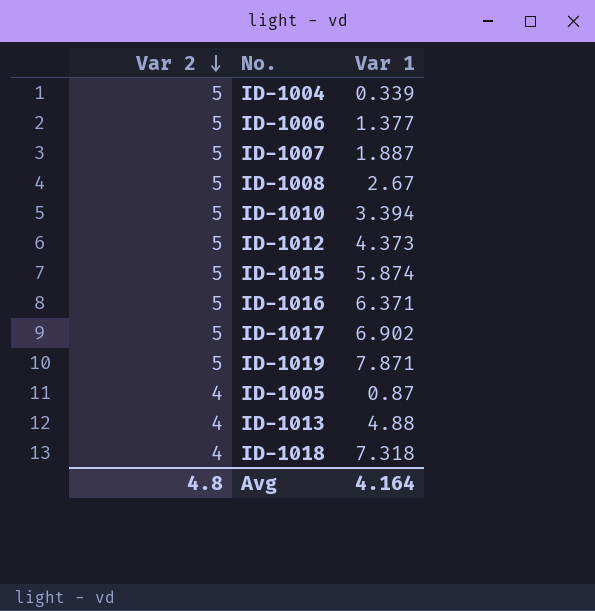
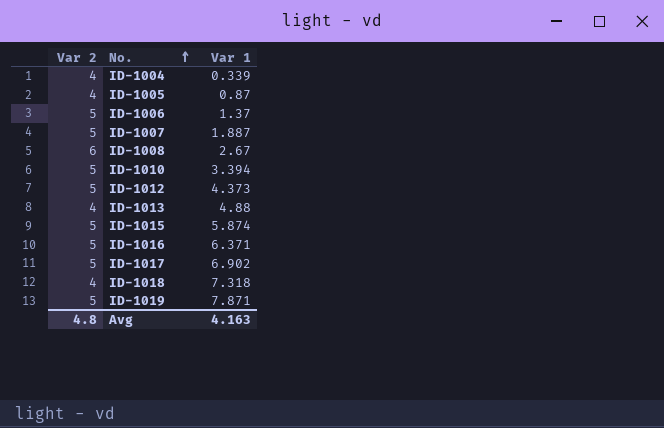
row order: Var 2 descending -> No. ascending
ID-1004 | Var 2: 5 -> 4
ID-1006 | Var 1: 1.377 -> 1.37
ID-1008 | Var 2: 5 -> 6
Avg | Var 1: 4.164 -> 4.163

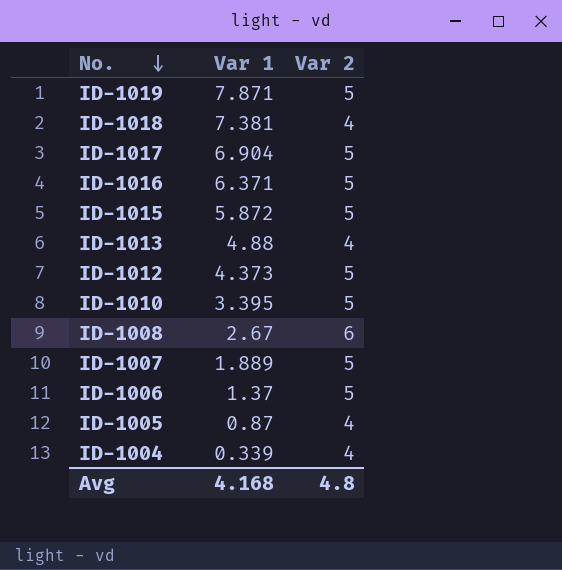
row order: No. ascending -> No. descending
column Var 2 | position: 1 -> 3
ID-1018 | Var 1: 7.318 -> 7.381
ID-1017 | Var 1: 6.902 -> 6.904
ID-1015 | Var 1: 5.874 -> 5.872
ID-1010 | Var 1: 3.394 -> 3.395
ID-1007 | Var 1: 1.887 -> 1.889
Avg | Var 1: 4.163 -> 4.168

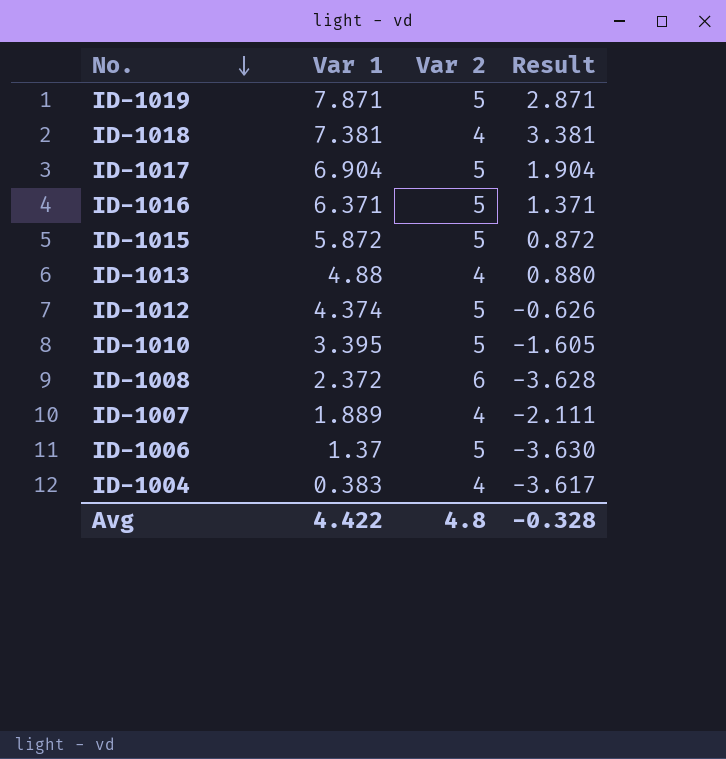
column Result | formula: none -> [Var 1] - [Var 2]
row ID-1005: 0.87 | 4 -> none
ID-1012 | Var 1: 4.373 -> 4.374
ID-1008 | Var 1: 2.67 -> 2.372
ID-1007 | Var 2: 5 -> 4
ID-1004 | Var 1: 0.339 -> 0.383
Avg | Var 1: 4.168 -> 4.422

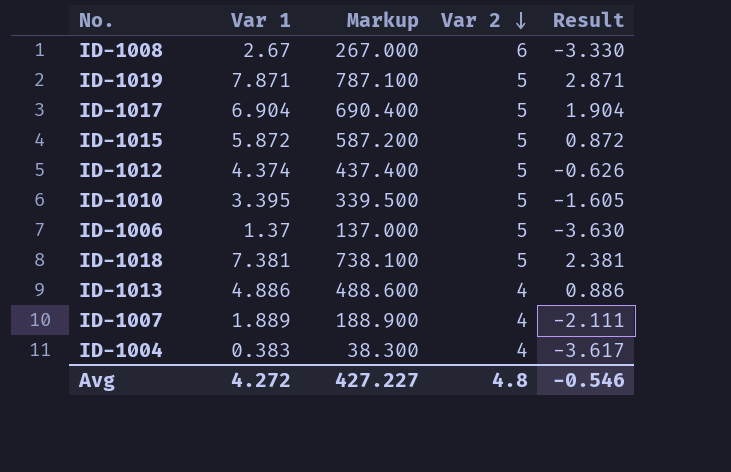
row order: No. descending -> Var 2 descending
column Markup | formula: none -> [Var 1] * 100
row ID-1016: 6.371 | 5 | 1.371 -> none
ID-1008 | Var 1: 2.372 -> 2.67
ID-1008 | Result: -3.628 -> -3.330
ID-1018 | Var 2: 4 -> 5
ID-1018 | Result: 3.381 -> 2.381
ID-1013 | Var 1: 4.88 -> 4.886
ID-1013 | Result: 0.880 -> 0.886
Avg | Var 1: 4.422 -> 4.272
Avg | Result: -0.328 -> -0.546

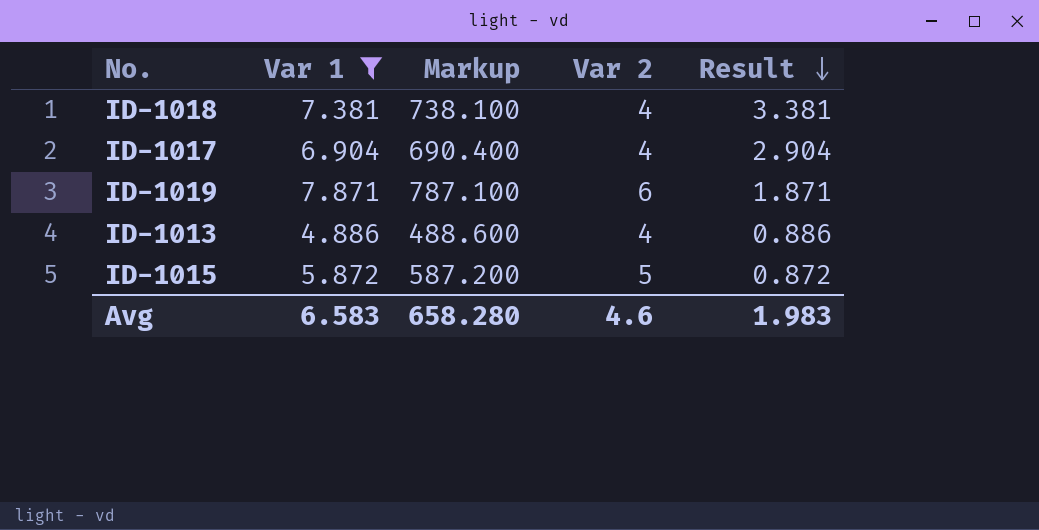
filter: none -> Var 1 >= 4.886
row order: Var 2 descending -> Result descending
ID-1018 | Var 2: 5 -> 4
ID-1018 | Result: 2.381 -> 3.381
ID-1017 | Var 2: 5 -> 4
ID-1017 | Result: 1.904 -> 2.904
ID-1019 | Var 2: 5 -> 6
ID-1019 | Result: 2.871 -> 1.871
Avg | Var 1: 4.272 -> 6.583
Avg | Markup: 427.227 -> 658.280
Avg | Var 2: 4.8 -> 4.6
Avg | Result: -0.546 -> 1.983

